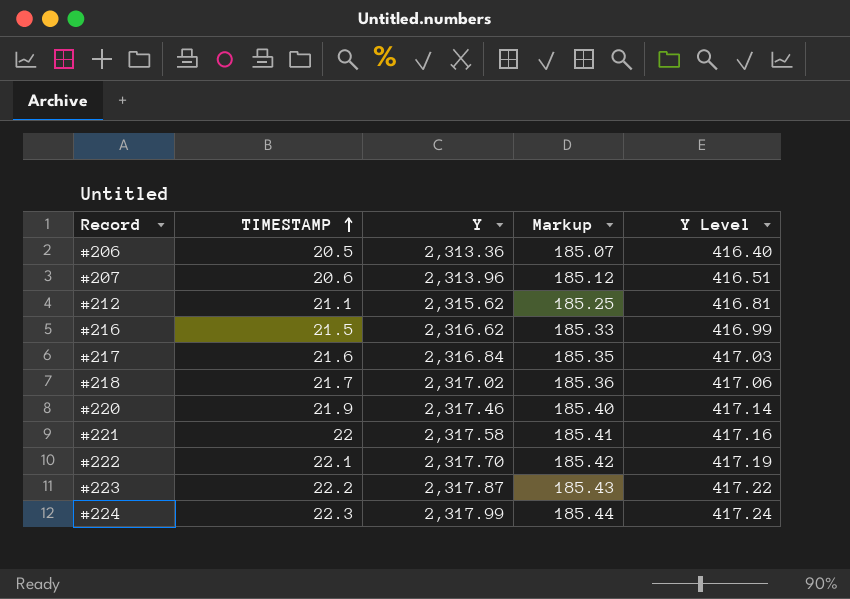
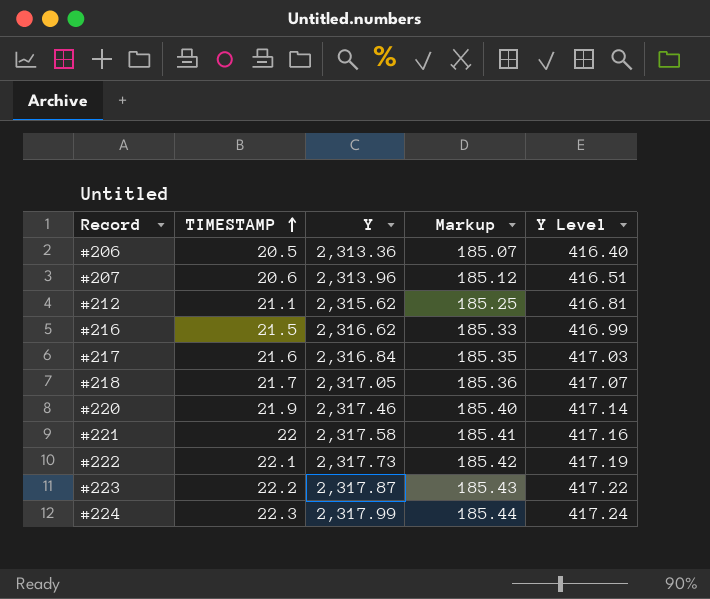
#218 | Y: 2,317.02 -> 2,317.05
#218 | Y Level: 417.06 -> 417.07
#222 | Y: 2,317.70 -> 2,317.73

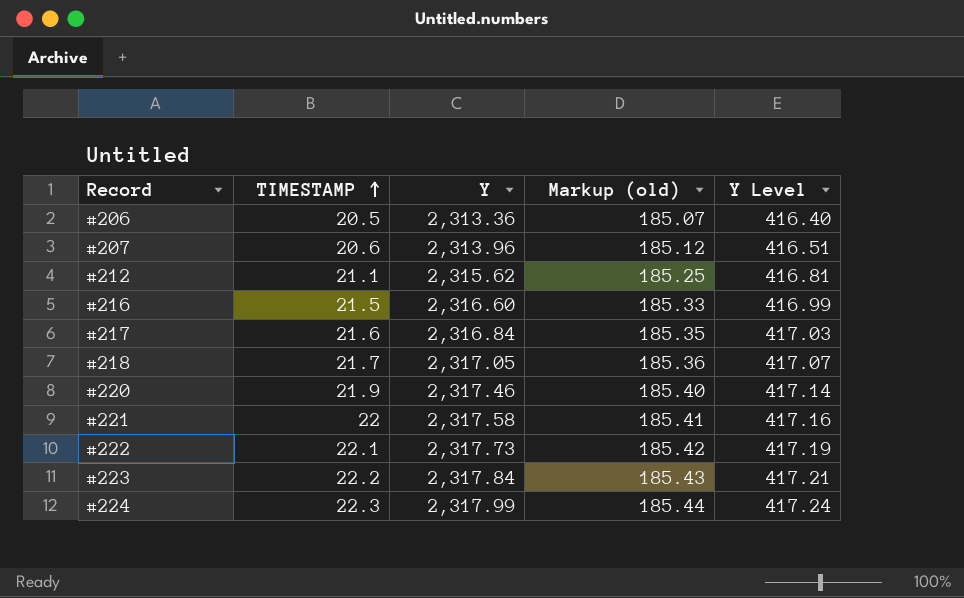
column name: Markup -> Markup (old)
#216 | Y: 2,316.62 -> 2,316.60
#223 | Y: 2,317.87 -> 2,317.84
#223 | Y Level: 417.22 -> 417.21

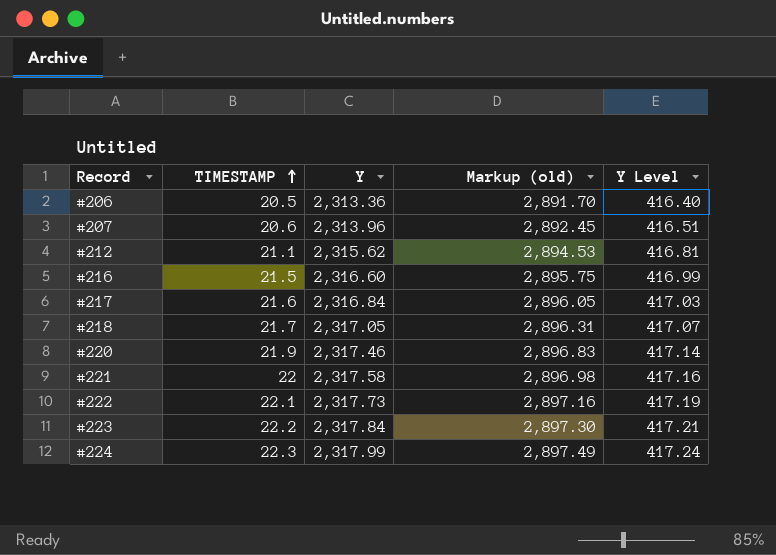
column Markup (old) | formula: [Y] * 0.08 -> [Y] * 1.25

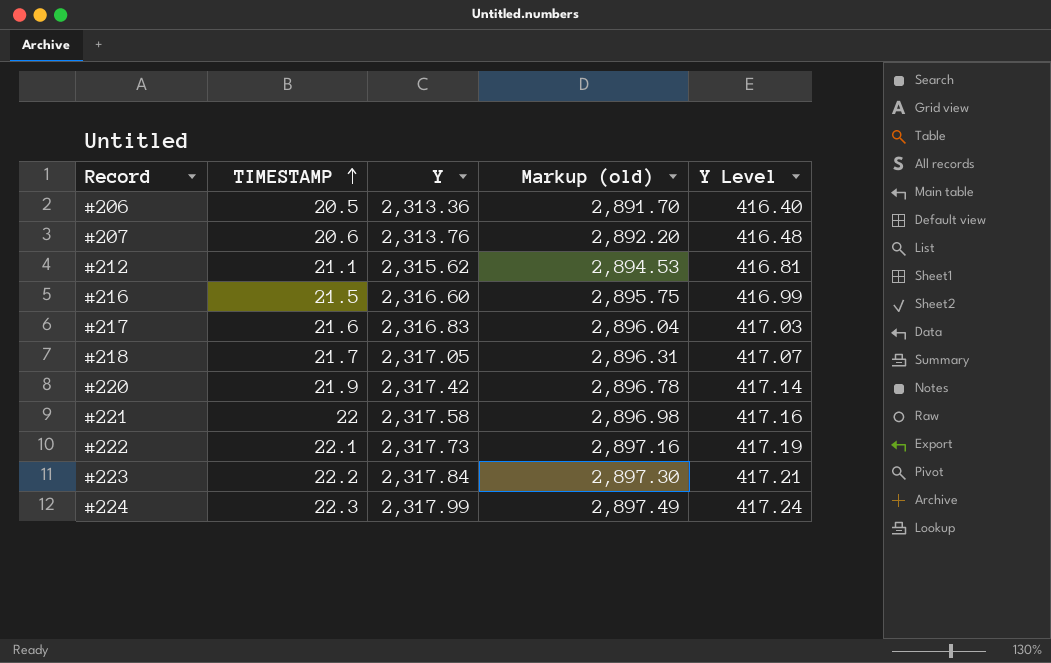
#207 | Y: 2,313.96 -> 2,313.76
#207 | Markup (old): 2,892.45 -> 2,892.20
#207 | Y Level: 416.51 -> 416.48
#217 | Y: 2,316.84 -> 2,316.83
#217 | Markup (old): 2,896.05 -> 2,896.04
#220 | Y: 2,317.46 -> 2,317.42
#220 | Markup (old): 2,896.83 -> 2,896.78

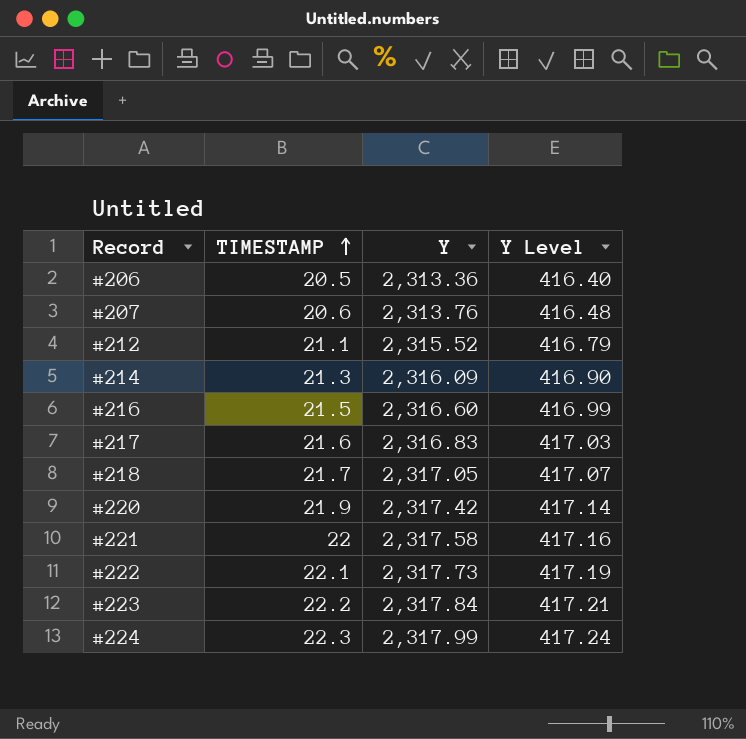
column Markup (old) | formula: [Y] * 1.25 -> none
#212 | Y: 2,315.62 -> 2,315.52
#212 | Y Level: 416.81 -> 416.79
row #214: none -> 21.3 | 2,316.09 | 416.90

